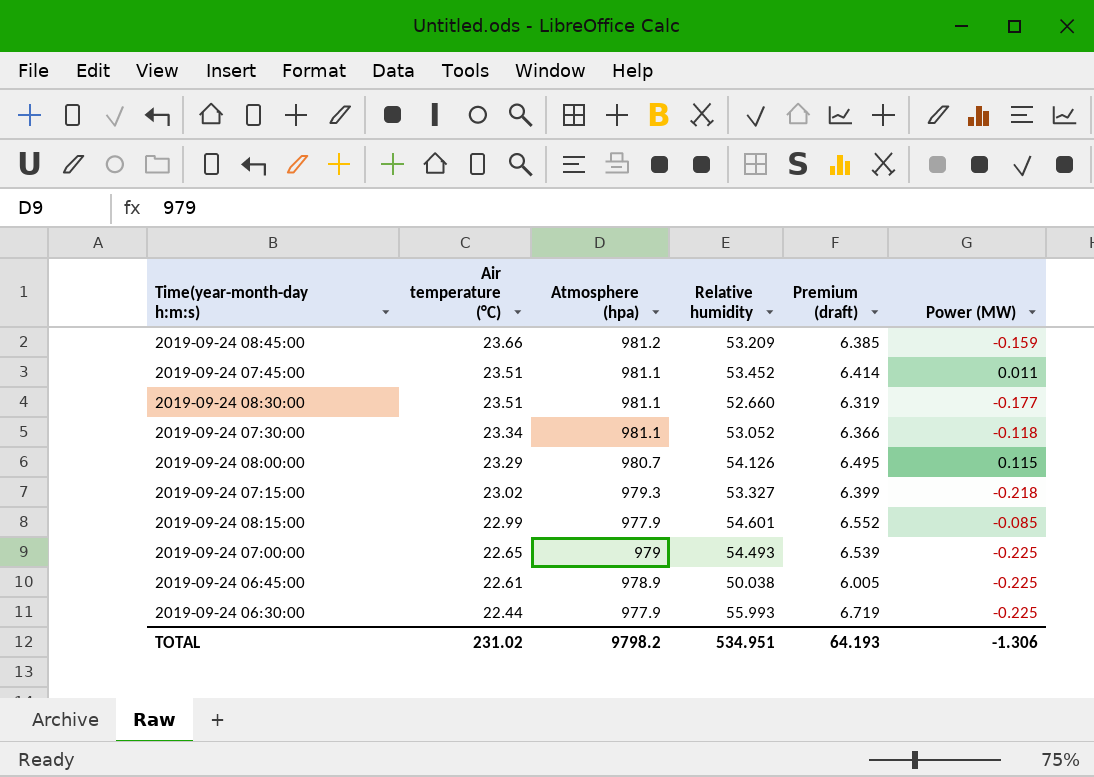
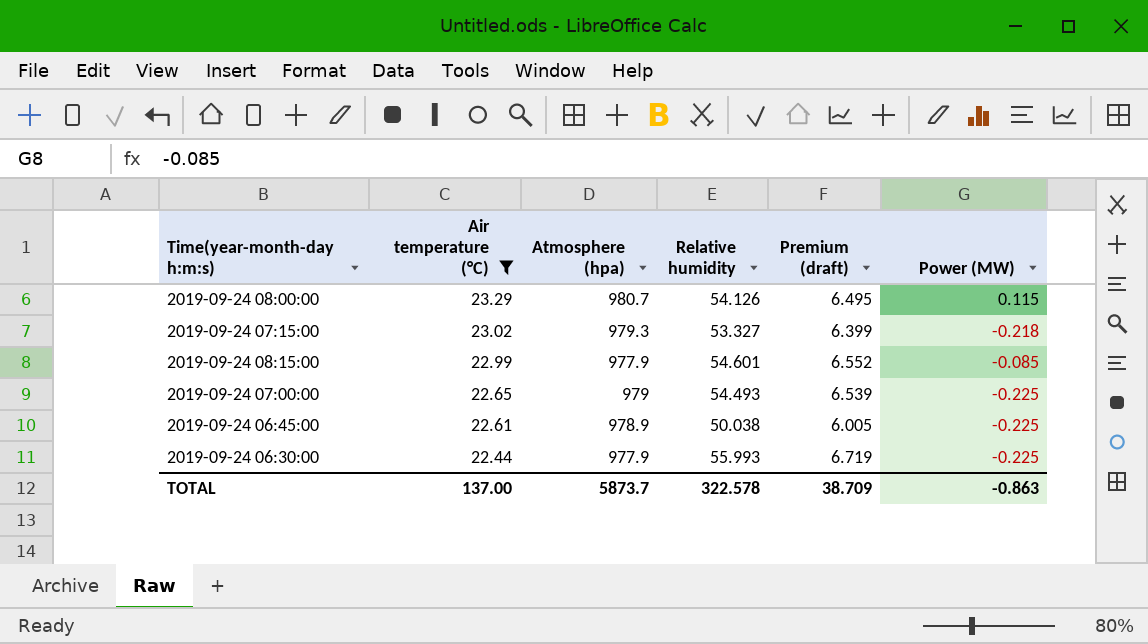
filter: none -> Air temperature (°C) <= 23.29
TOTAL | Air temperature (°C): 231.02 -> 137.00
TOTAL | Atmosphere (hpa): 9798.2 -> 5873.7
TOTAL | Relative humidity: 534.951 -> 322.578
TOTAL | Premium (draft): 64.193 -> 38.709
TOTAL | Power (MW): -1.306 -> -0.863

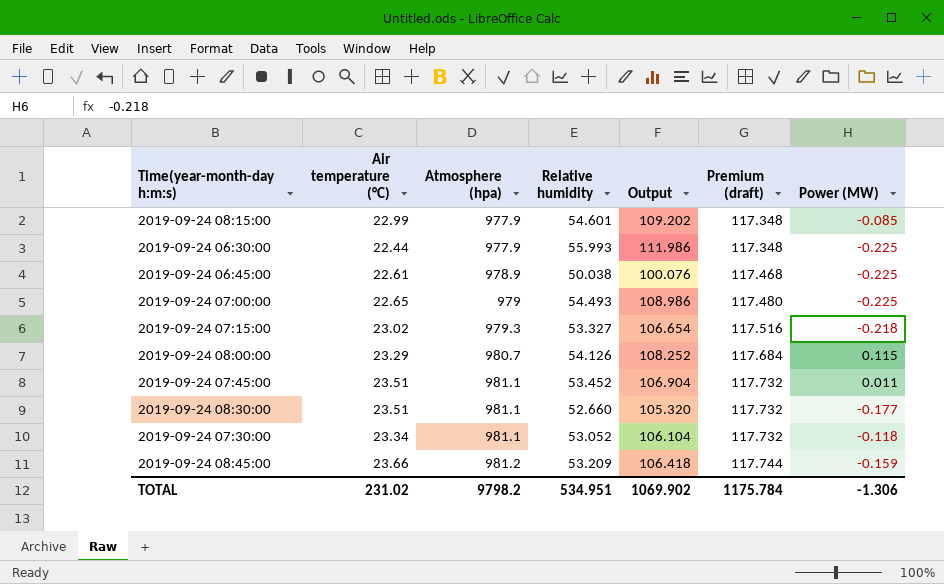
filter: Air temperature (°C) <= 23.29 -> none
row order: Air temperature (°C) descending -> Atmosphere (hpa) ascending
column Output | formula: none -> [Relative humidity] * 2
column Premium (draft) | formula: [Relative humidity] * 0.12 -> [Atmosphere (hpa)] * 0.12
TOTAL | Air temperature (°C): 137.00 -> 231.02
TOTAL | Atmosphere (hpa): 5873.7 -> 9798.2
TOTAL | Relative humidity: 322.578 -> 534.951
TOTAL | Premium (draft): 38.709 -> 1175.784
TOTAL | Power (MW): -0.863 -> -1.306

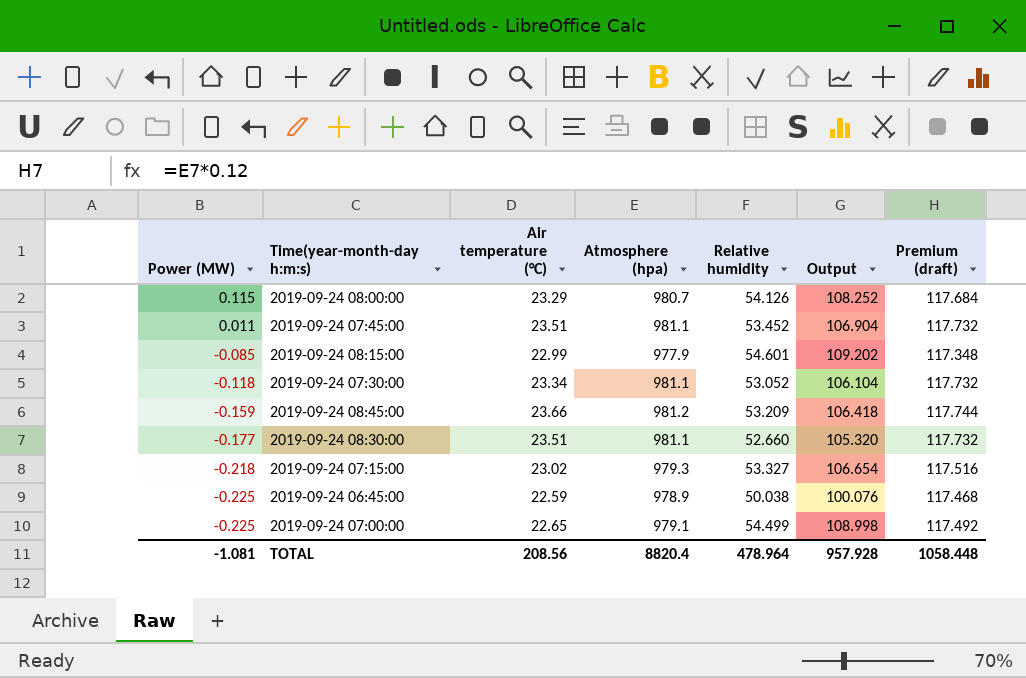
row order: Atmosphere (hpa) ascending -> Power (MW) descending
column Power (MW) | position: 7 -> 1
row 2019-09-24 06:30:00: 22.44 | 977.9 | 55.993 | 111.986 | 117.348 | -0.225 -> none
2019-09-24 06:45:00 | Air temperature (°C): 22.61 -> 22.59
2019-09-24 07:00:00 | Atmosphere (hpa): 979 -> 979.1
2019-09-24 07:00:00 | Relative humidity: 54.493 -> 54.499
2019-09-24 07:00:00 | Output: 108.986 -> 108.998
2019-09-24 07:00:00 | Premium (draft): 117.480 -> 117.492
TOTAL | Power (MW): -1.306 -> -1.081
TOTAL | Air temperature (°C): 231.02 -> 208.56
TOTAL | Atmosphere (hpa): 9798.2 -> 8820.4
TOTAL | Relative humidity: 534.951 -> 478.964
TOTAL | Output: 1069.902 -> 957.928
TOTAL | Premium (draft): 1175.784 -> 1058.448

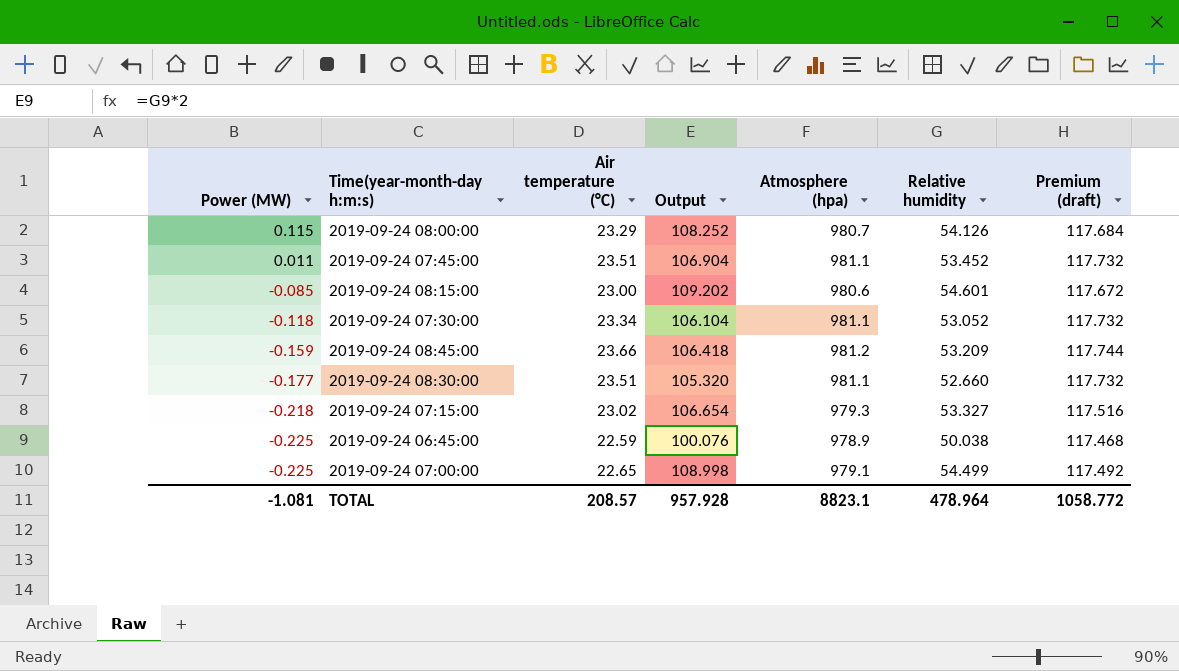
column Output | position: 6 -> 4
2019-09-24 08:15:00 | Air temperature (°C): 22.99 -> 23.00
2019-09-24 08:15:00 | Atmosphere (hpa): 977.9 -> 980.6
2019-09-24 08:15:00 | Premium (draft): 117.348 -> 117.672
TOTAL | Air temperature (°C): 208.56 -> 208.57
TOTAL | Atmosphere (hpa): 8820.4 -> 8823.1
TOTAL | Premium (draft): 1058.448 -> 1058.772

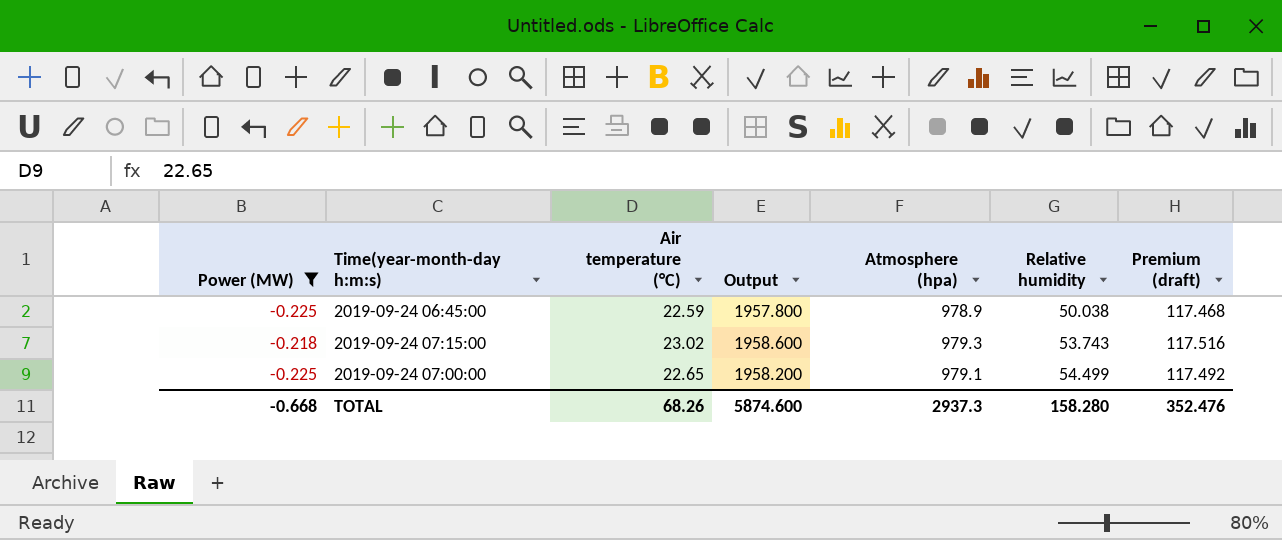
filter: none -> Power (MW) <= -0.218
row order: Power (MW) descending -> Relative humidity ascending
column Output | formula: [Relative humidity] * 2 -> [Atmosphere (hpa)] * 2
2019-09-24 07:15:00 | Relative humidity: 53.327 -> 53.743
TOTAL | Power (MW): -1.081 -> -0.668
TOTAL | Air temperature (°C): 208.57 -> 68.26
TOTAL | Output: 957.928 -> 5874.600
TOTAL | Atmosphere (hpa): 8823.1 -> 2937.3
TOTAL | Relative humidity: 478.964 -> 158.280
TOTAL | Premium (draft): 1058.772 -> 352.476

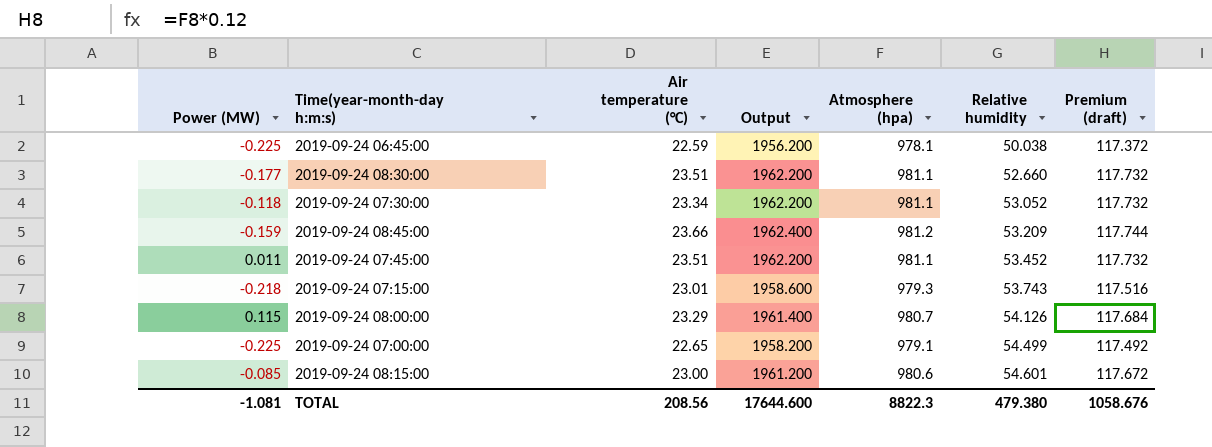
filter: Power (MW) <= -0.218 -> none
2019-09-24 06:45:00 | Output: 1957.800 -> 1956.200
2019-09-24 06:45:00 | Atmosphere (hpa): 978.9 -> 978.1
2019-09-24 06:45:00 | Premium (draft): 117.468 -> 117.372
2019-09-24 07:15:00 | Air temperature (°C): 23.02 -> 23.01
TOTAL | Power (MW): -0.668 -> -1.081
TOTAL | Air temperature (°C): 68.26 -> 208.56
TOTAL | Output: 5874.600 -> 17644.600
TOTAL | Atmosphere (hpa): 2937.3 -> 8822.3
TOTAL | Relative humidity: 158.280 -> 479.380
TOTAL | Premium (draft): 352.476 -> 1058.676

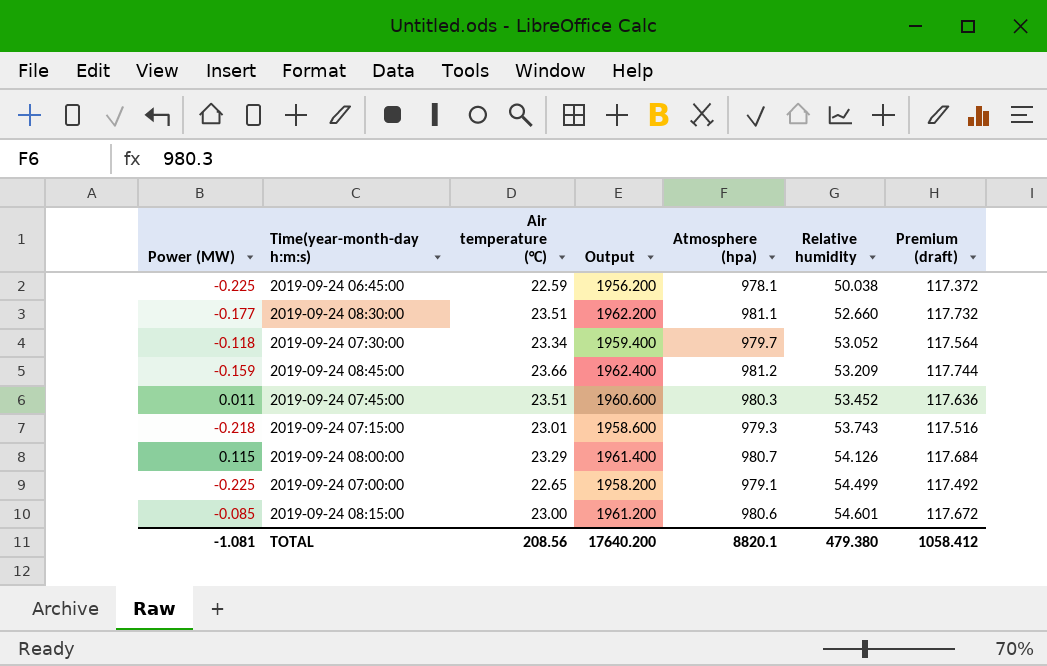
2019-09-24 07:30:00 | Output: 1962.200 -> 1959.400
2019-09-24 07:30:00 | Atmosphere (hpa): 981.1 -> 979.7
2019-09-24 07:30:00 | Premium (draft): 117.732 -> 117.564
2019-09-24 07:45:00 | Output: 1962.200 -> 1960.600
2019-09-24 07:45:00 | Atmosphere (hpa): 981.1 -> 980.3
2019-09-24 07:45:00 | Premium (draft): 117.732 -> 117.636
TOTAL | Output: 17644.600 -> 17640.200
TOTAL | Atmosphere (hpa): 8822.3 -> 8820.1
TOTAL | Premium (draft): 1058.676 -> 1058.412

